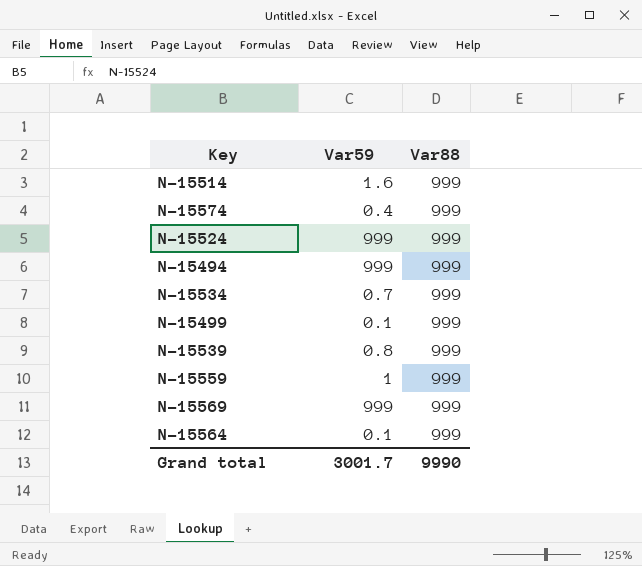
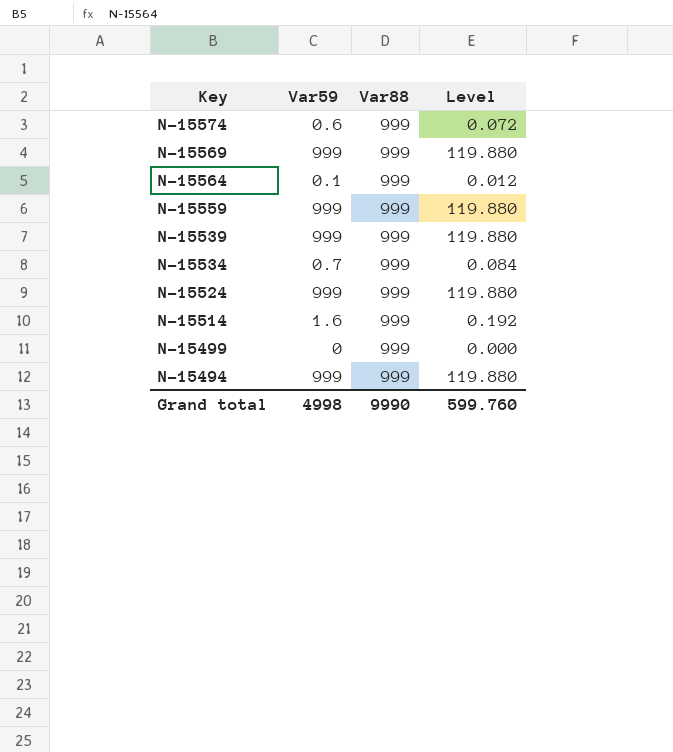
row order: none -> Key descending
column Level | formula: none -> [Var59] * 0.12
N-15574 | Var59: 0.4 -> 0.6
N-15559 | Var59: 1 -> 999
N-15539 | Var59: 0.8 -> 999
N-15499 | Var59: 0.1 -> 0
Grand total | Var59: 3001.7 -> 4998

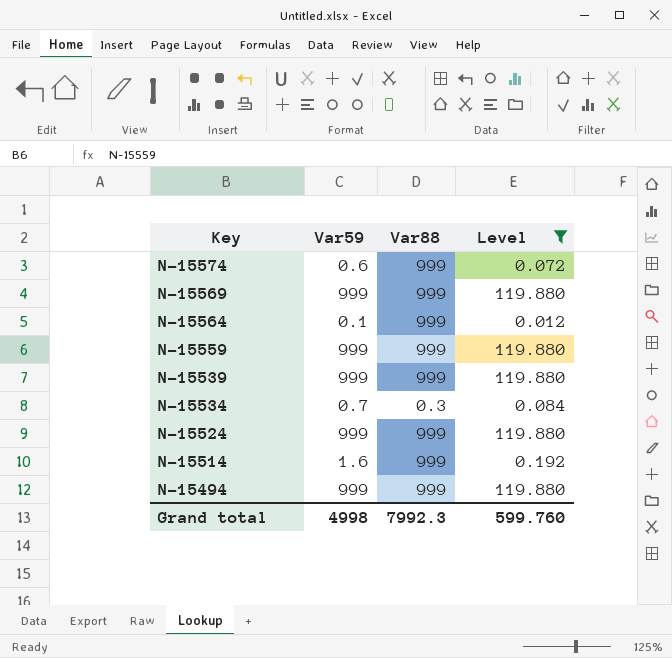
filter: none -> Level != 0.000
N-15534 | Var88: 999 -> 0.3
Grand total | Var88: 9990 -> 7992.3

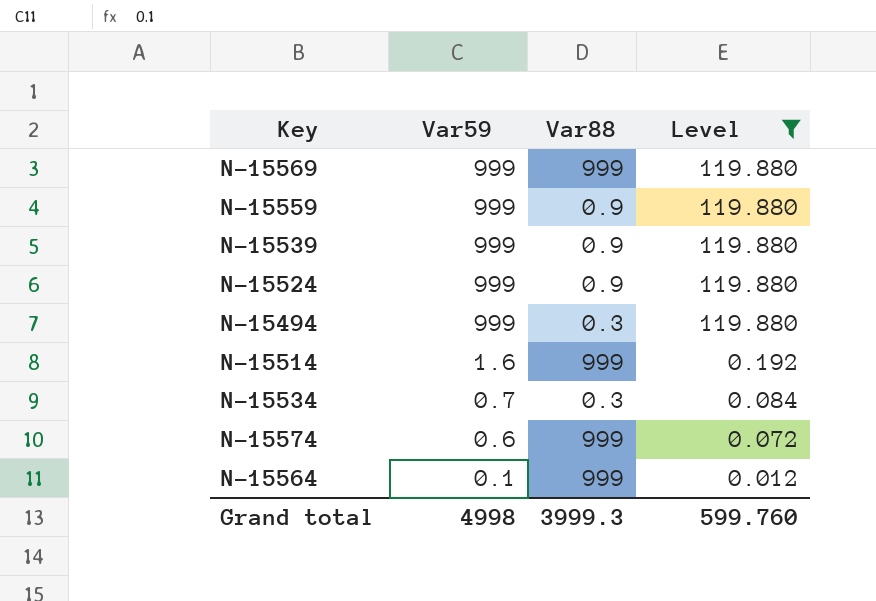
row order: Key descending -> Var59 descending
N-15559 | Var88: 999 -> 0.9
N-15539 | Var88: 999 -> 0.9
N-15524 | Var88: 999 -> 0.9
N-15494 | Var88: 999 -> 0.3
Grand total | Var88: 7992.3 -> 3999.3

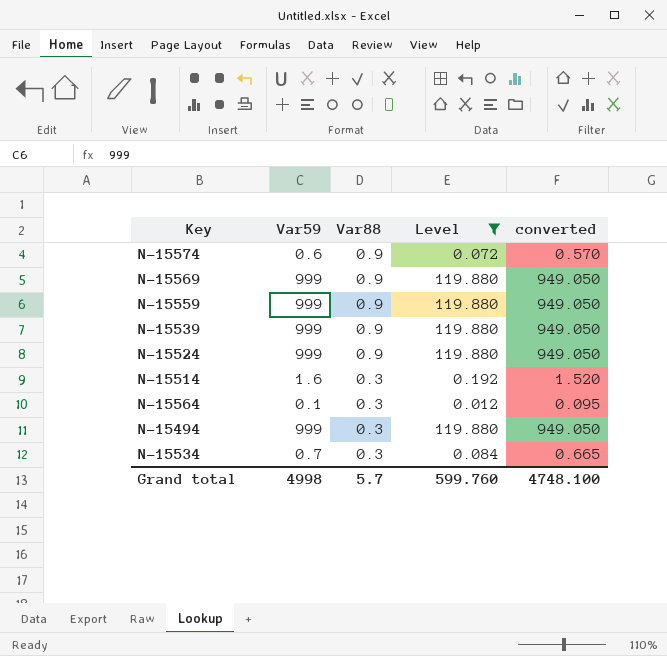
row order: Var59 descending -> Var88 descending
column converted | formula: none -> [Var59] * 0.95
N-15574 | Var88: 999 -> 0.9
N-15569 | Var88: 999 -> 0.9
N-15514 | Var88: 999 -> 0.3
N-15564 | Var88: 999 -> 0.3
Grand total | Var88: 3999.3 -> 5.7

